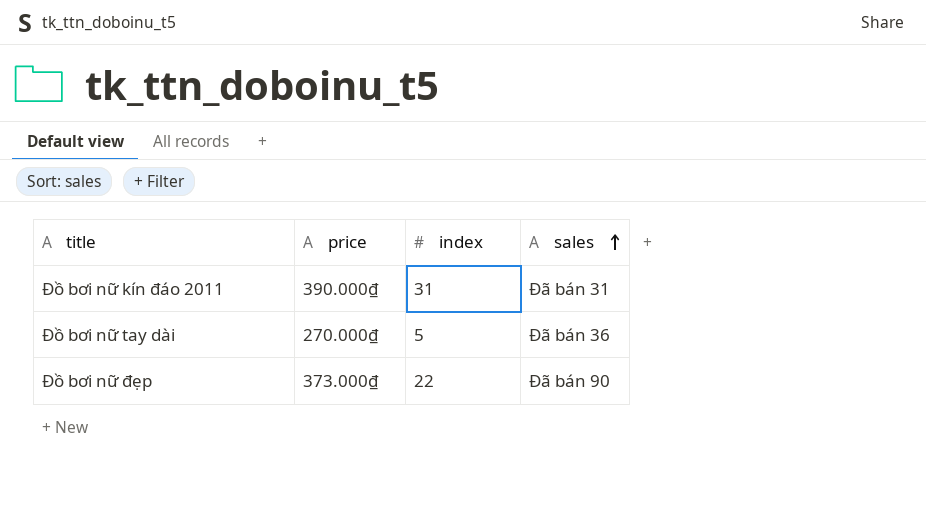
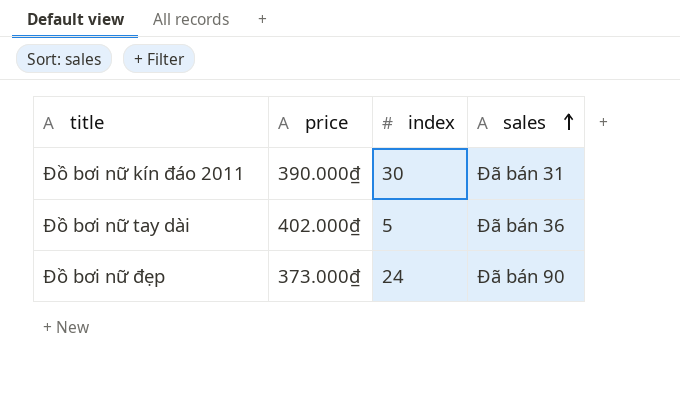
Đồ bơi nữ kín đáo 2011 | index: 31 -> 30
Đồ bơi nữ tay dài | price: 270.000₫ -> 402.000₫
Đồ bơi nữ đẹp | index: 22 -> 24

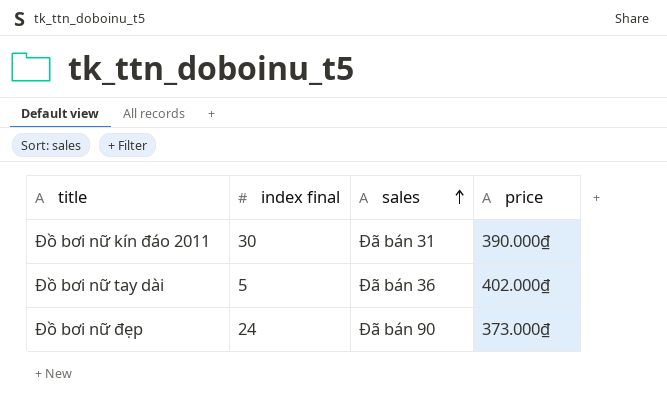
column name: index -> index final
column price | position: 2 -> 4

